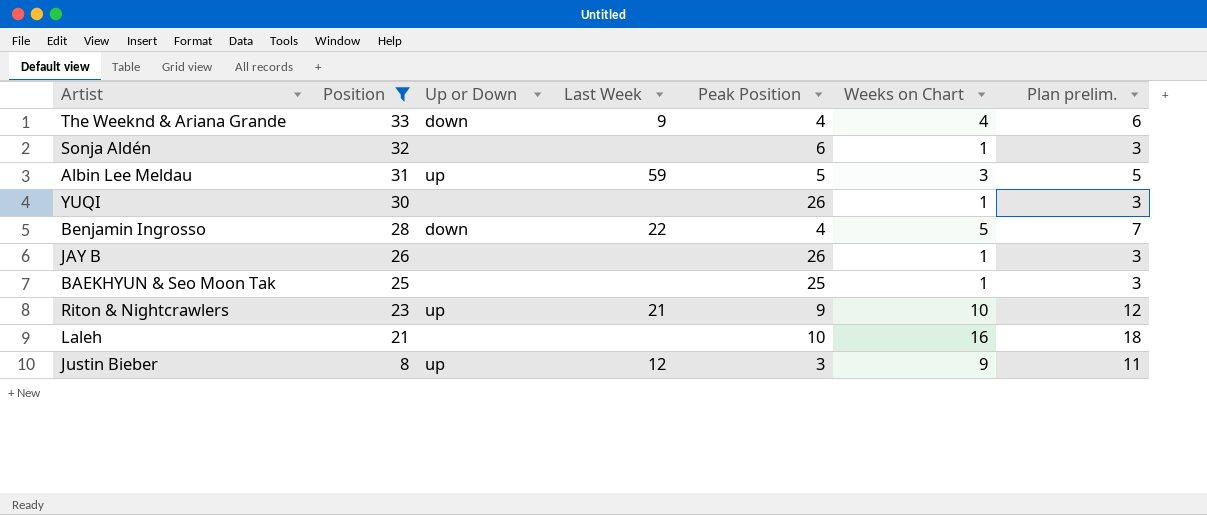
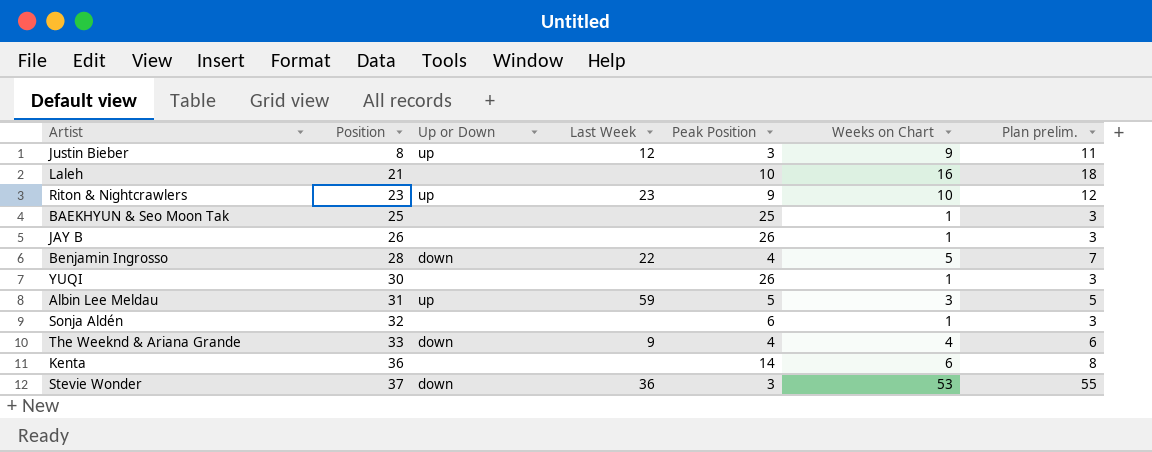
filter: Position <= 33 -> none
row order: Position descending -> Position ascending
Riton & Nightcrawlers | Last Week: 21 -> 23

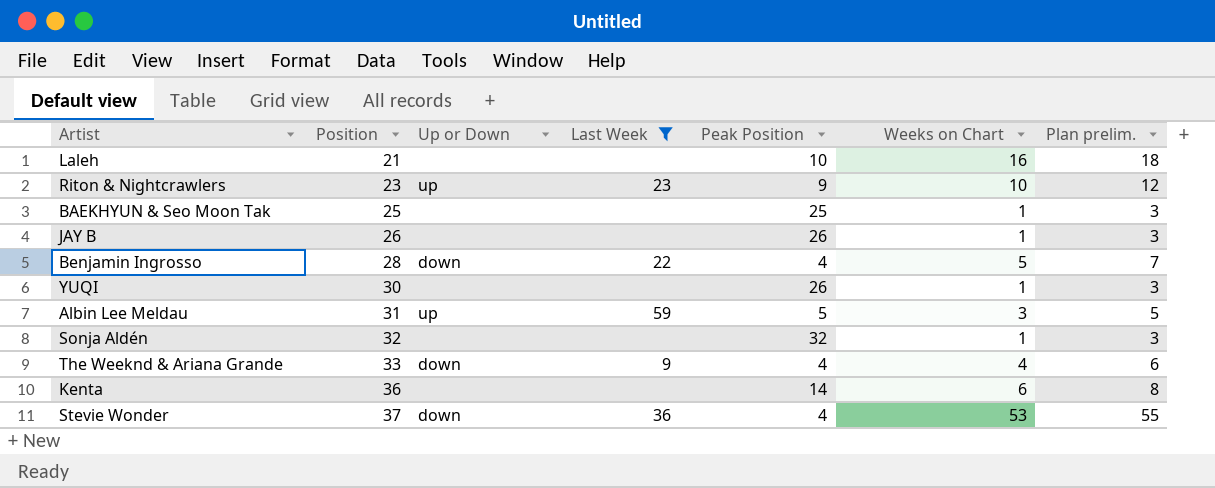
filter: none -> Last Week != 12
Sonja Aldén | Peak Position: 6 -> 32
Stevie Wonder | Peak Position: 3 -> 4

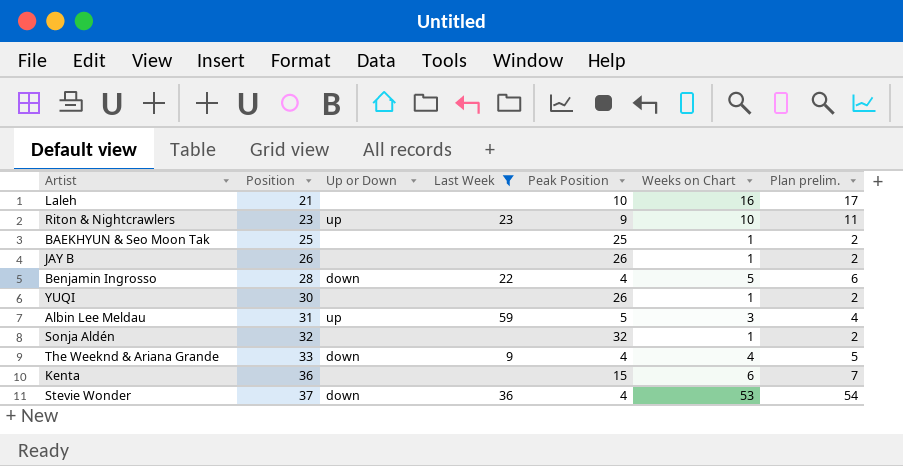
column Plan prelim. | formula: [Weeks on Chart] + 2 -> [Weeks on Chart] + 1
Kenta | Peak Position: 14 -> 15

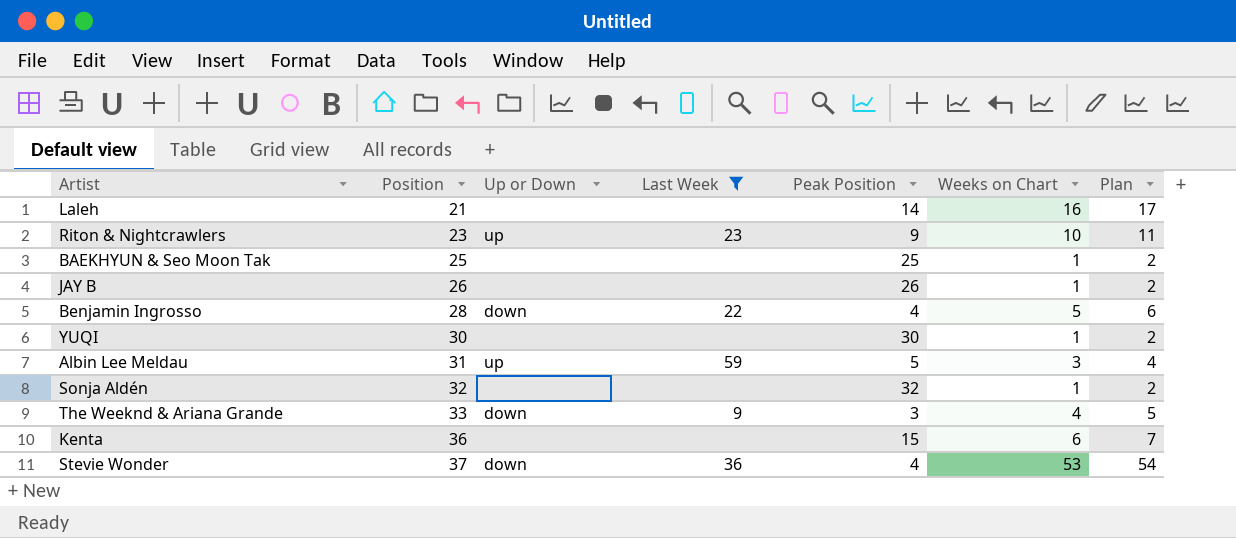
column name: Plan prelim. -> Plan
Laleh | Peak Position: 10 -> 14
YUQI | Peak Position: 26 -> 30
The Weeknd & Ariana Grande | Peak Position: 4 -> 3

